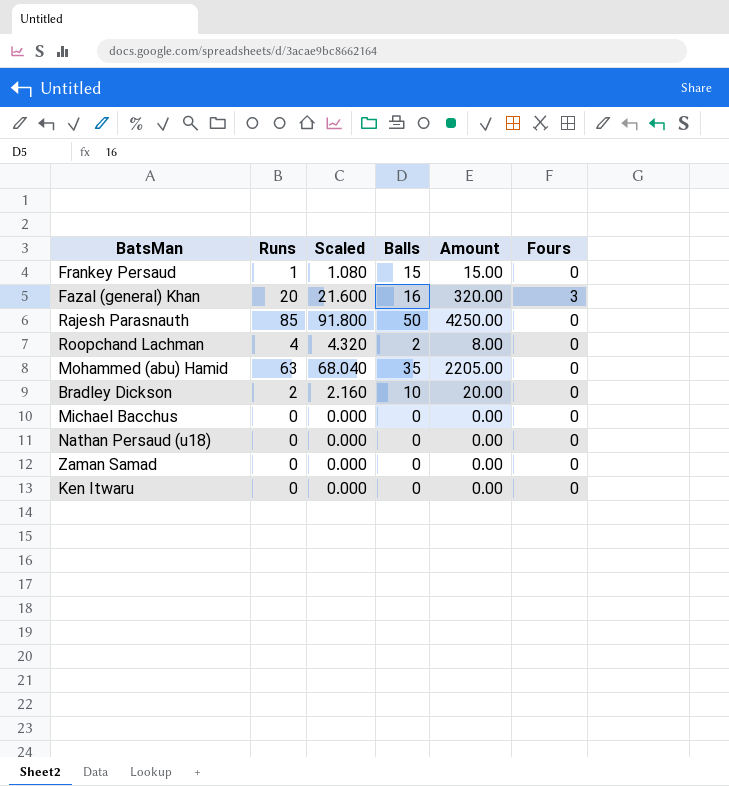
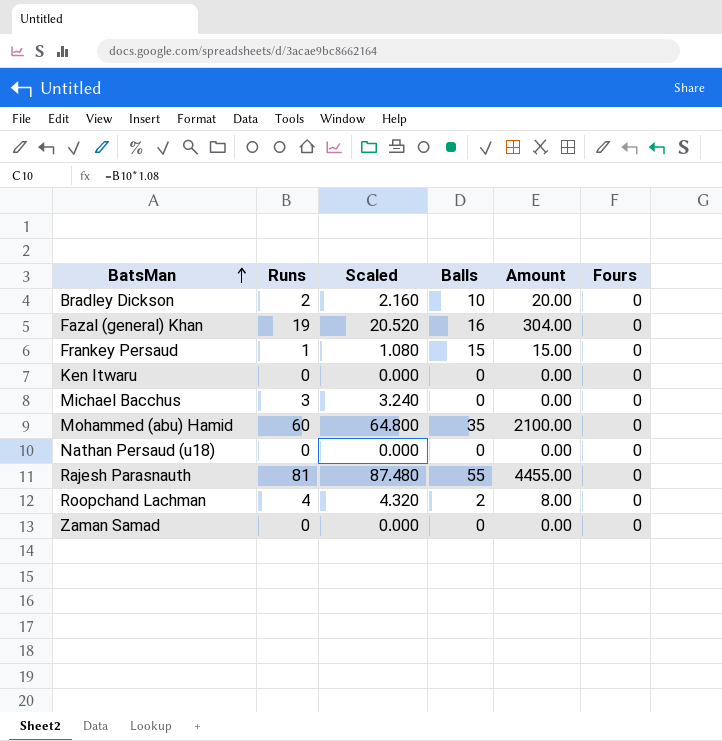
row order: none -> BatsMan ascending
Fazal (general) Khan | Runs: 20 -> 19
Fazal (general) Khan | Scaled: 21.600 -> 20.520
Fazal (general) Khan | Amount: 320.00 -> 304.00
Fazal (general) Khan | Fours: 3 -> 0
Michael Bacchus | Runs: 0 -> 3
Michael Bacchus | Scaled: 0.000 -> 3.240
Mohammed (abu) Hamid | Runs: 63 -> 60
Mohammed (abu) Hamid | Scaled: 68.040 -> 64.800
Mohammed (abu) Hamid | Amount: 2205.00 -> 2100.00
Rajesh Parasnauth | Runs: 85 -> 81
Rajesh Parasnauth | Scaled: 91.800 -> 87.480
Rajesh Parasnauth | Balls: 50 -> 55
Rajesh Parasnauth | Amount: 4250.00 -> 4455.00

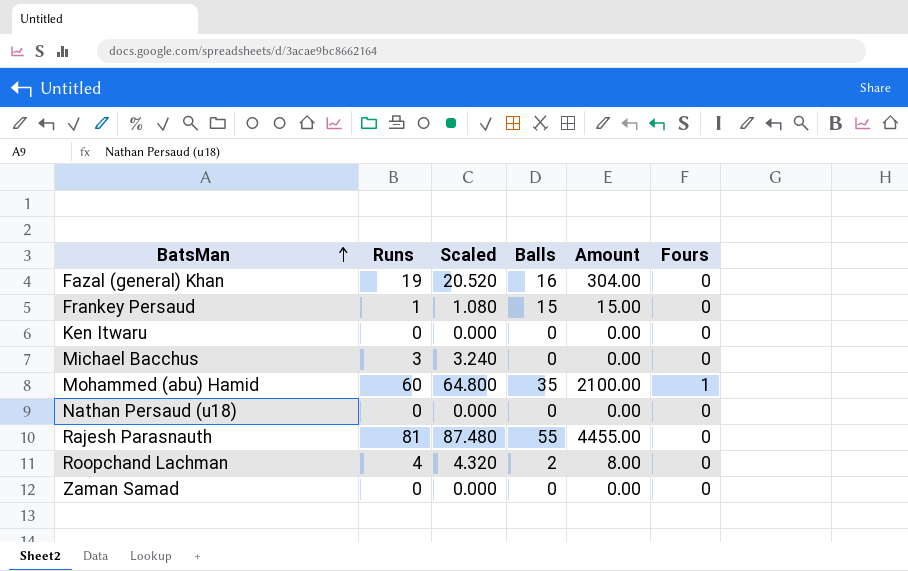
row Bradley Dickson: 2 | 2.160 | 10 | 20.00 | 0 -> none
Mohammed (abu) Hamid | Fours: 0 -> 1

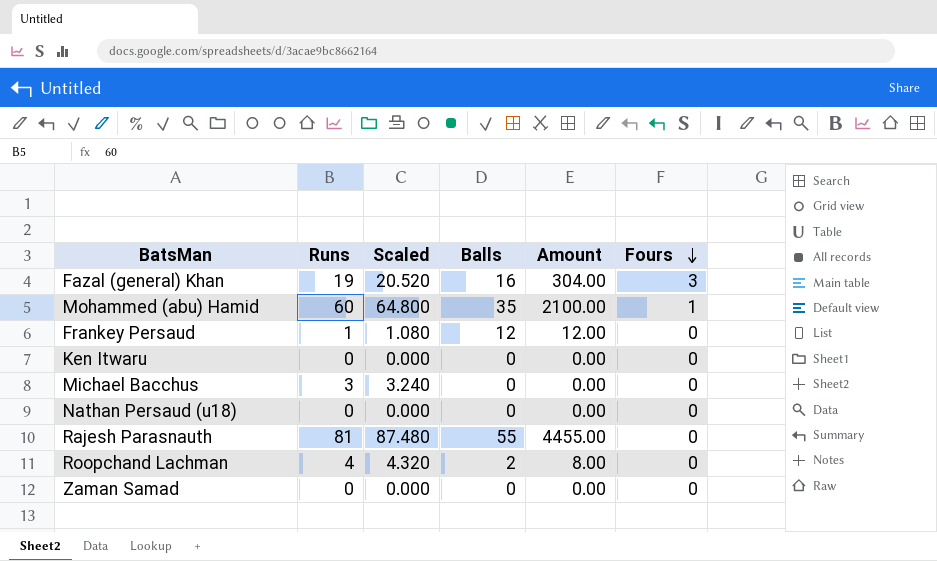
row order: BatsMan ascending -> Fours descending
Fazal (general) Khan | Fours: 0 -> 3
Frankey Persaud | Balls: 15 -> 12
Frankey Persaud | Amount: 15.00 -> 12.00

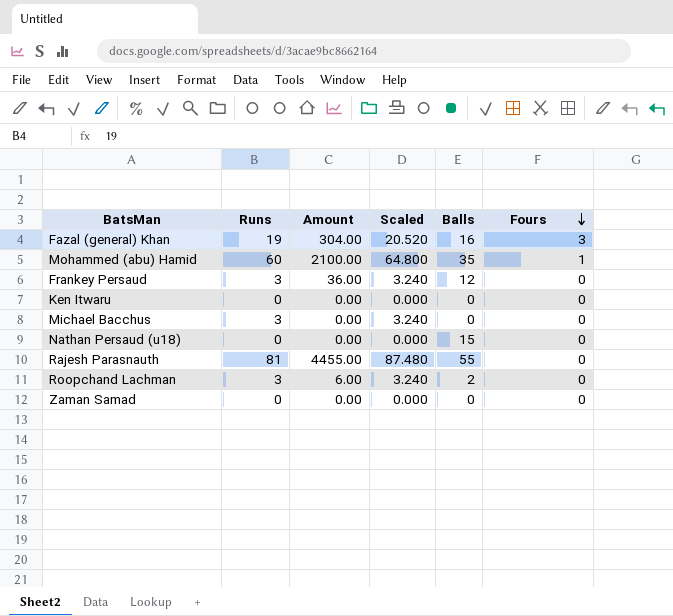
column Amount | position: 5 -> 3
Frankey Persaud | Runs: 1 -> 3
Frankey Persaud | Amount: 12.00 -> 36.00
Frankey Persaud | Scaled: 1.080 -> 3.240
Nathan Persaud (u18) | Balls: 0 -> 15
Roopchand Lachman | Runs: 4 -> 3
Roopchand Lachman | Amount: 8.00 -> 6.00
Roopchand Lachman | Scaled: 4.320 -> 3.240

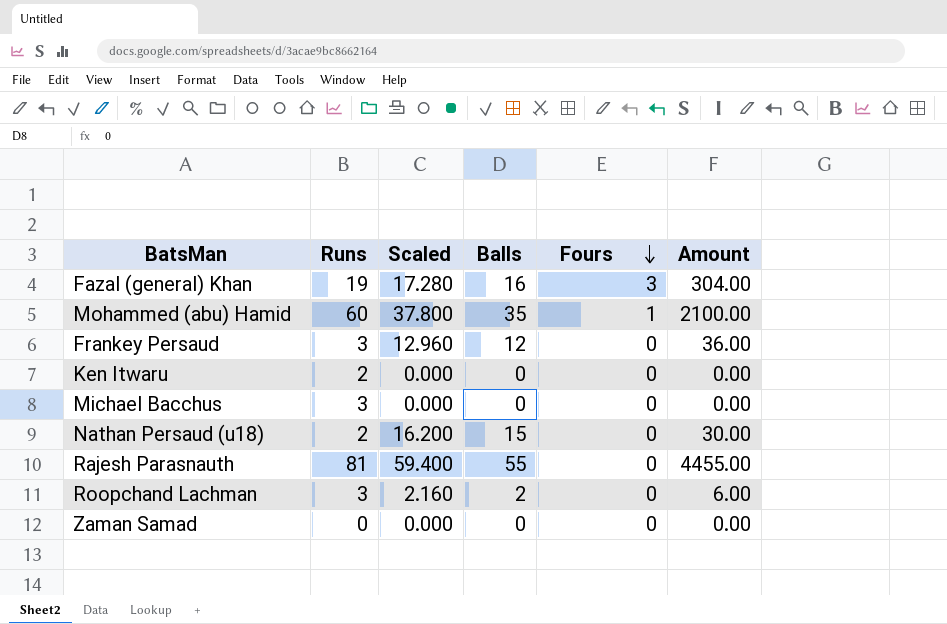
column Scaled | formula: [Runs] * 1.08 -> [Balls] * 1.08
column Amount | position: 3 -> 6
Ken Itwaru | Runs: 0 -> 2
Nathan Persaud (u18) | Runs: 0 -> 2
Nathan Persaud (u18) | Amount: 0.00 -> 30.00

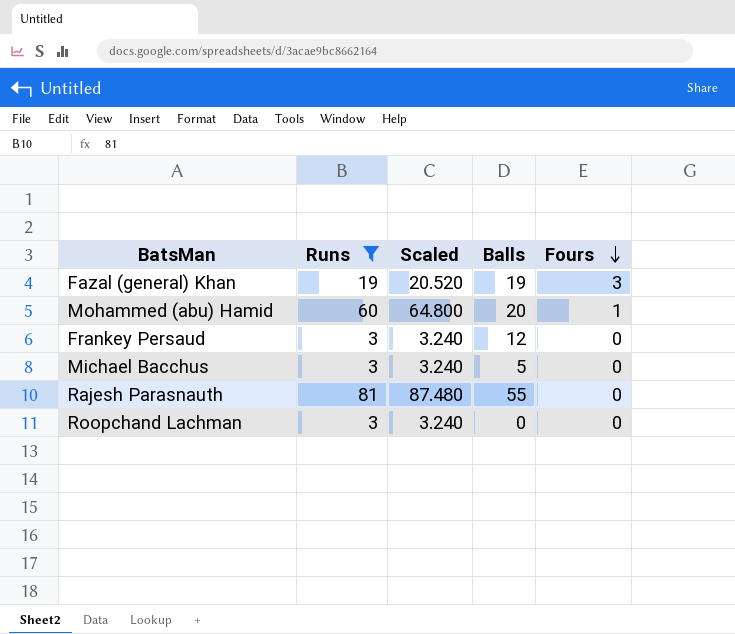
filter: none -> Runs >= 3
column Amount | formula: [Runs] * [Balls] -> none
column Scaled | formula: [Balls] * 1.08 -> [Runs] * 1.08
Fazal (general) Khan | Balls: 16 -> 19
Mohammed (abu) Hamid | Balls: 35 -> 20
Michael Bacchus | Balls: 0 -> 5
Roopchand Lachman | Balls: 2 -> 0

